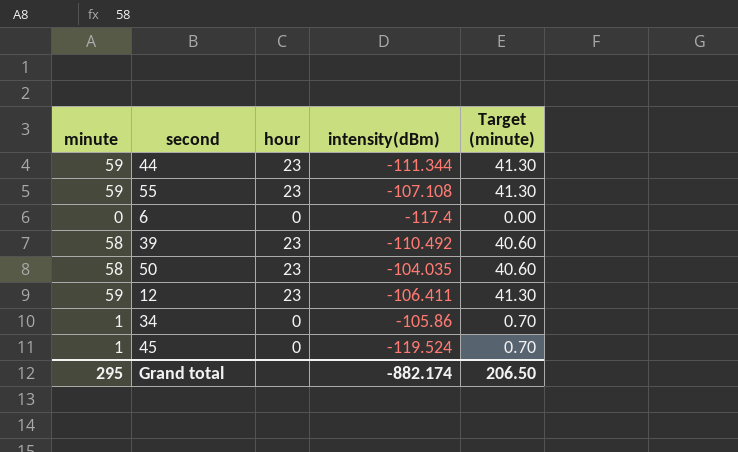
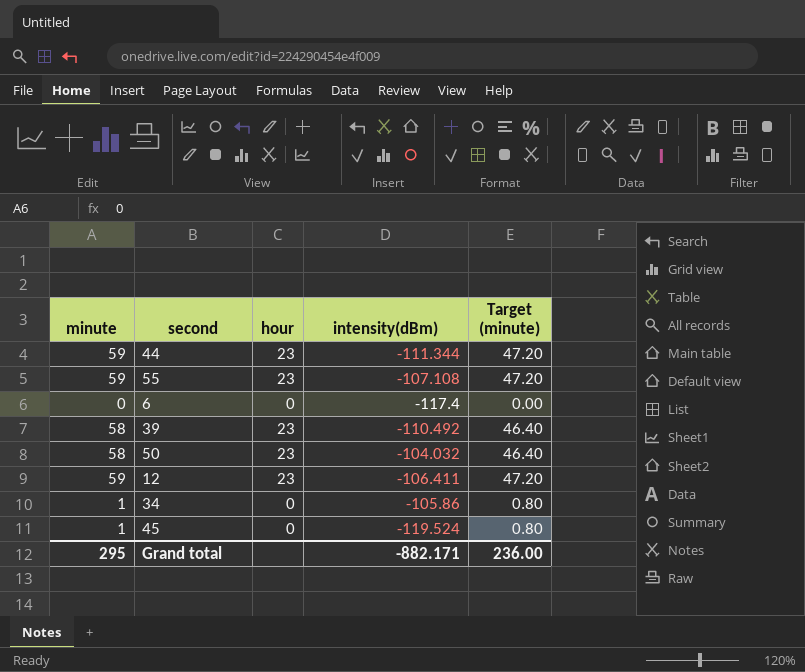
column Target (minute) | formula: [minute] * 0.7 -> [minute] * 0.8
50 | intensity(dBm): -104.035 -> -104.032
Grand total | intensity(dBm): -882.174 -> -882.171
Grand total | Target (minute): 206.50 -> 236.00

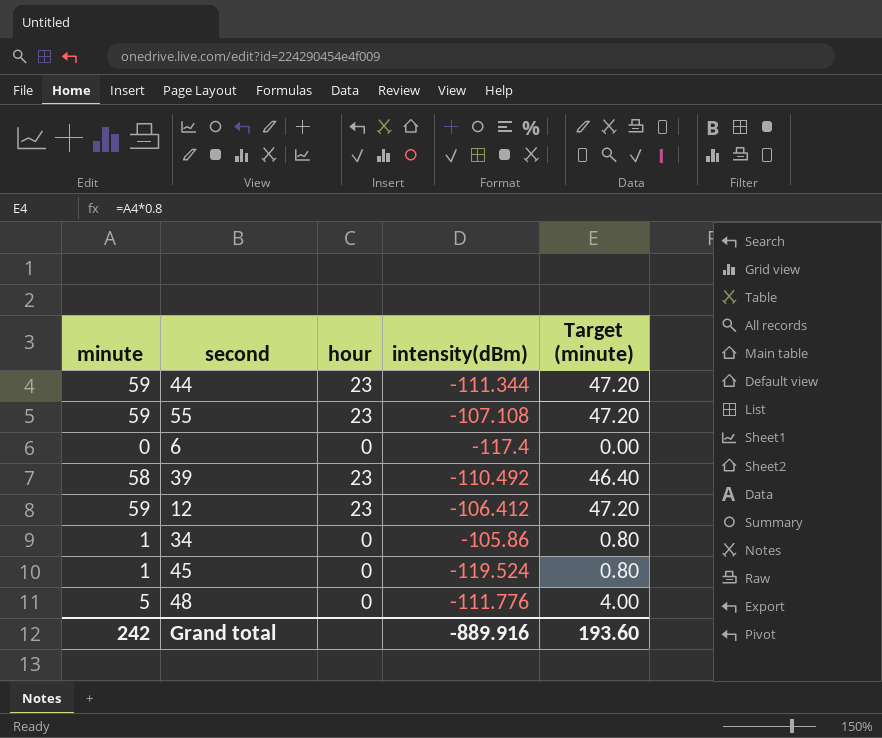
row 50: 58 | 23 | -104.032 | 46.40 -> none
12 | intensity(dBm): -106.411 -> -106.412
row 48: none -> 5 | 0 | -111.776 | 4.00
Grand total | minute: 295 -> 242
Grand total | intensity(dBm): -882.171 -> -889.916
Grand total | Target (minute): 236.00 -> 193.60

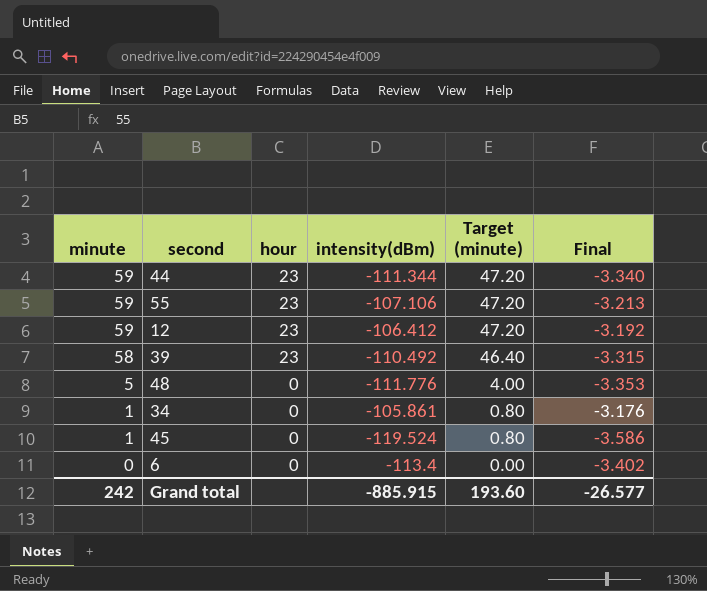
row order: none -> minute descending
column Final | formula: none -> [intensity(dBm)] * 0.03
55 | intensity(dBm): -107.108 -> -107.106
34 | intensity(dBm): -105.86 -> -105.861
6 | intensity(dBm): -117.4 -> -113.4
Grand total | intensity(dBm): -889.916 -> -885.915

